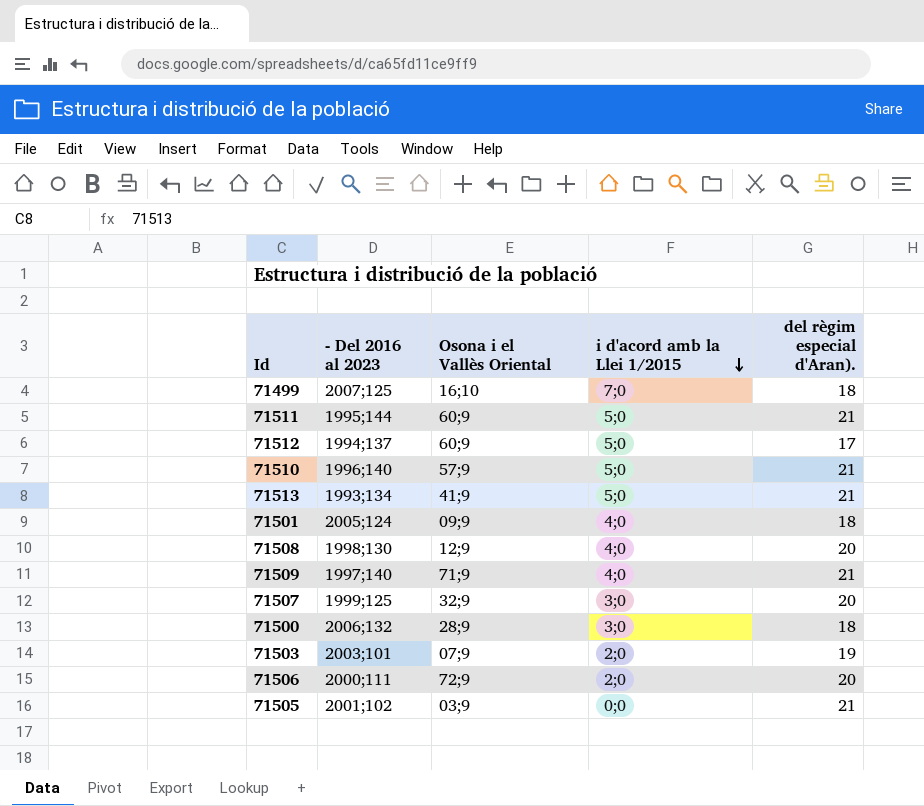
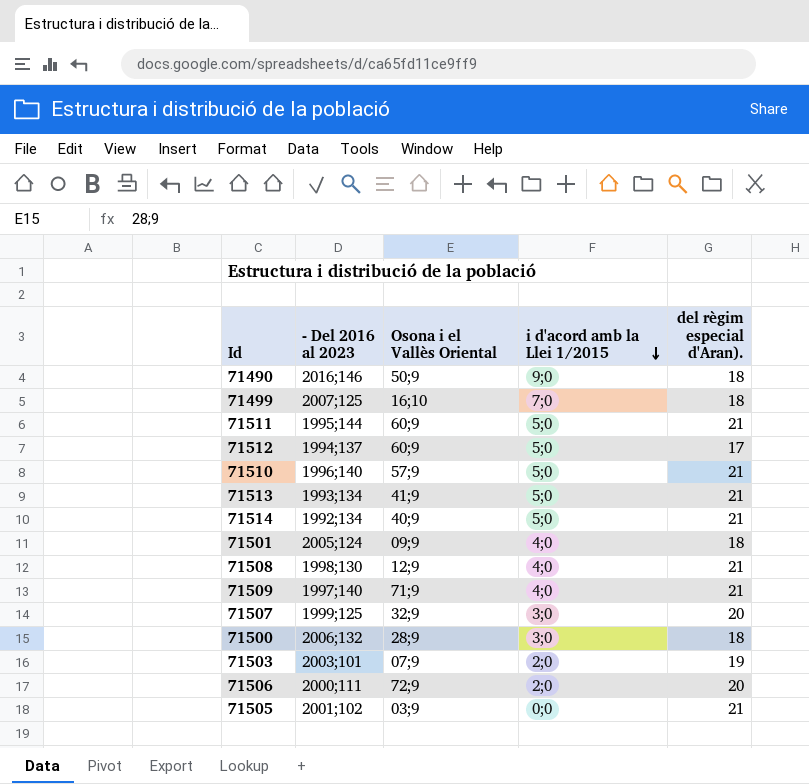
row 71490: none -> 2016;146 | 50;9 | 9;0 | 18
row 71514: none -> 1992;134 | 40;9 | 5;0 | 21
71508 | del règim especial d'Aran).: 20 -> 21

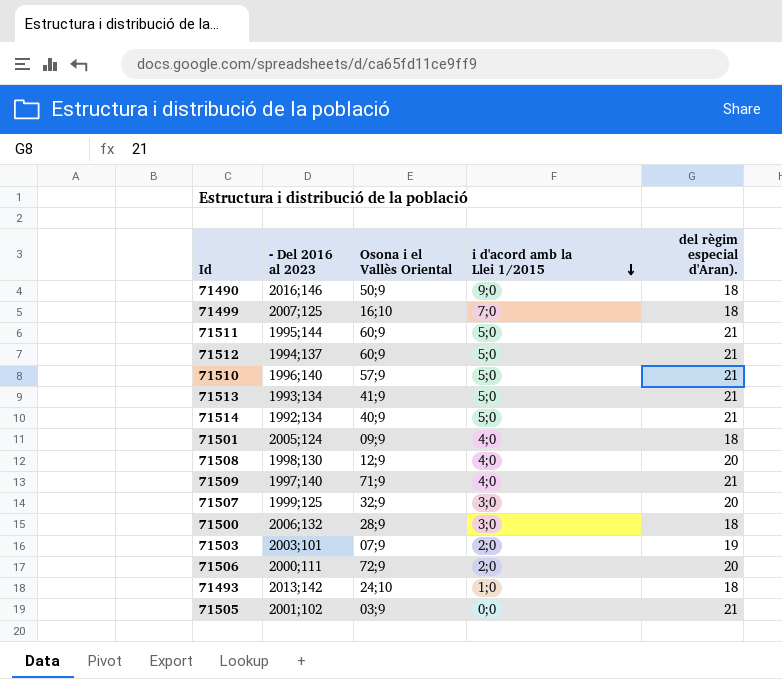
71512 | del règim especial d'Aran).: 17 -> 21
71508 | del règim especial d'Aran).: 21 -> 20
row 71493: none -> 2013;142 | 24;10 | 1;0 | 18

